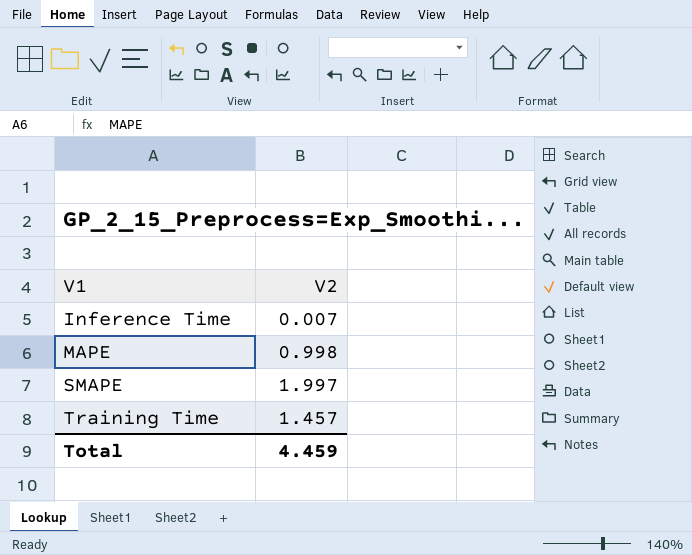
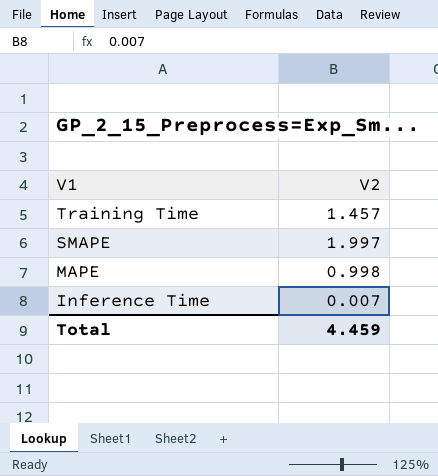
row order: V1 ascending -> V1 descending

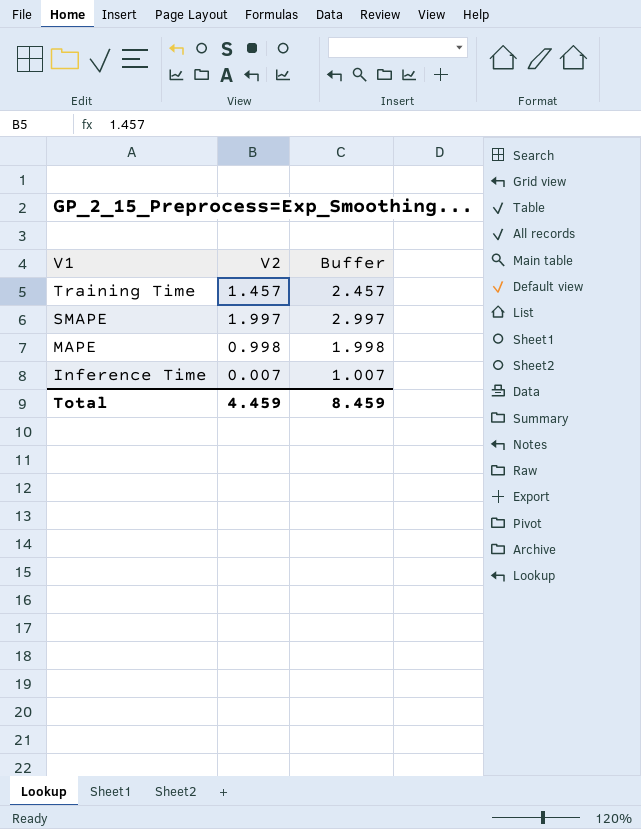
column Buffer | formula: none -> [V2] + 1

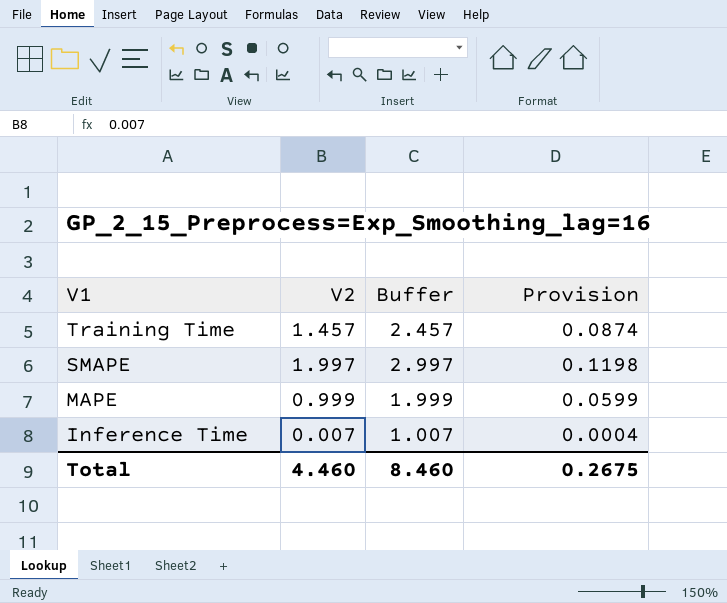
column Provision | formula: none -> [V2] * 0.06
MAPE | V2: 0.998 -> 0.999
MAPE | Buffer: 1.998 -> 1.999
Total | V2: 4.459 -> 4.460
Total | Buffer: 8.459 -> 8.460

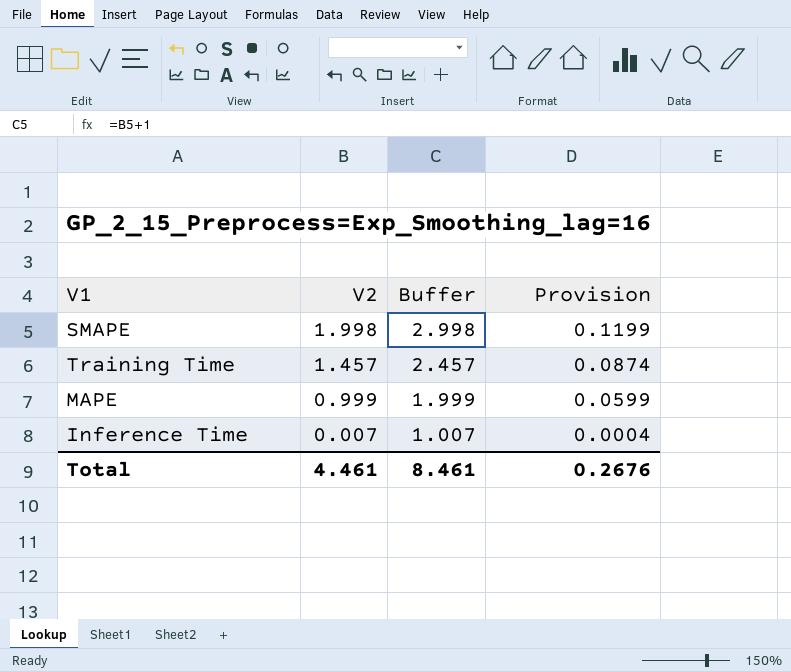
row order: V1 descending -> V2 descending
SMAPE | V2: 1.997 -> 1.998
SMAPE | Buffer: 2.997 -> 2.998
SMAPE | Provision: 0.1198 -> 0.1199
Total | V2: 4.460 -> 4.461
Total | Buffer: 8.460 -> 8.461
Total | Provision: 0.2675 -> 0.2676

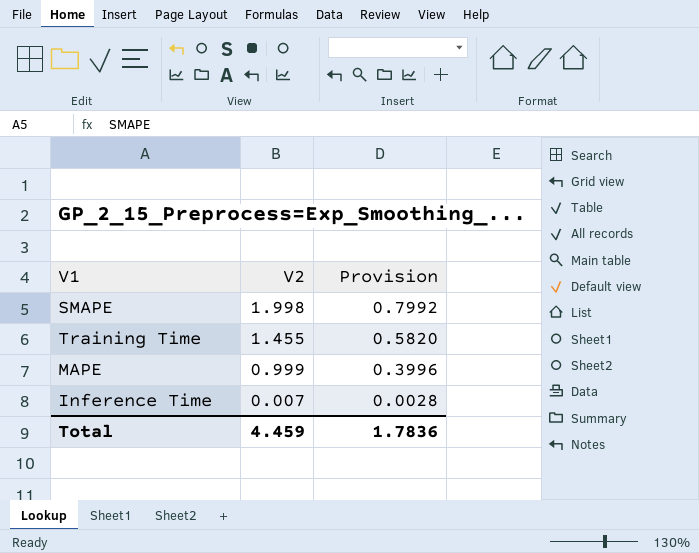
column Buffer | formula: [V2] + 1 -> none
column Provision | formula: [V2] * 0.06 -> [V2] * 0.4
Training Time | V2: 1.457 -> 1.455
Total | V2: 4.461 -> 4.459
Total | Provision: 0.2676 -> 1.7836

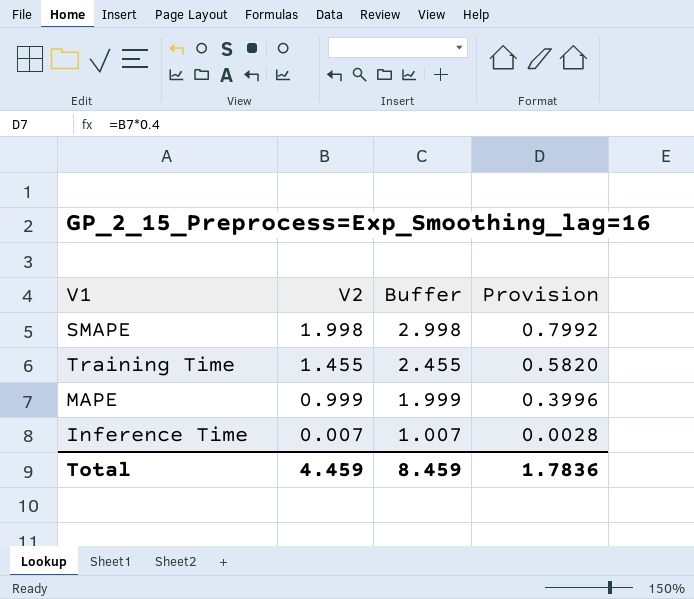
column Buffer | formula: none -> [V2] + 1

